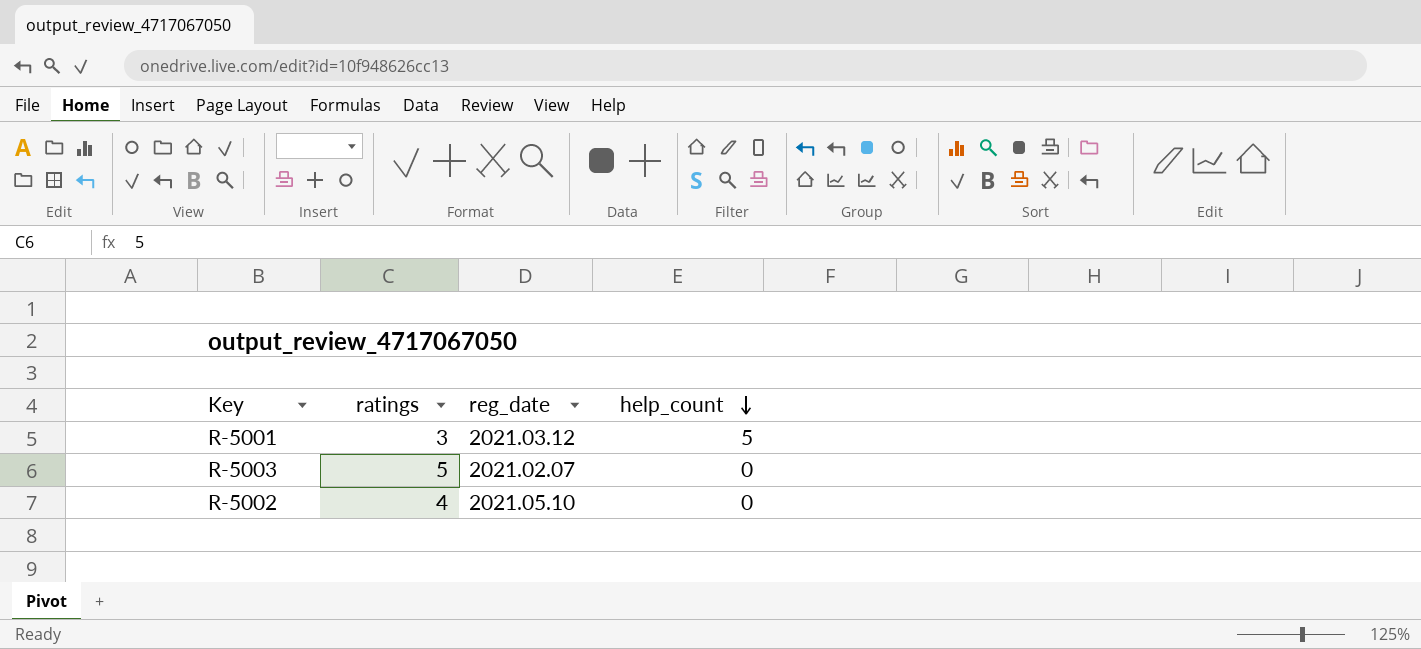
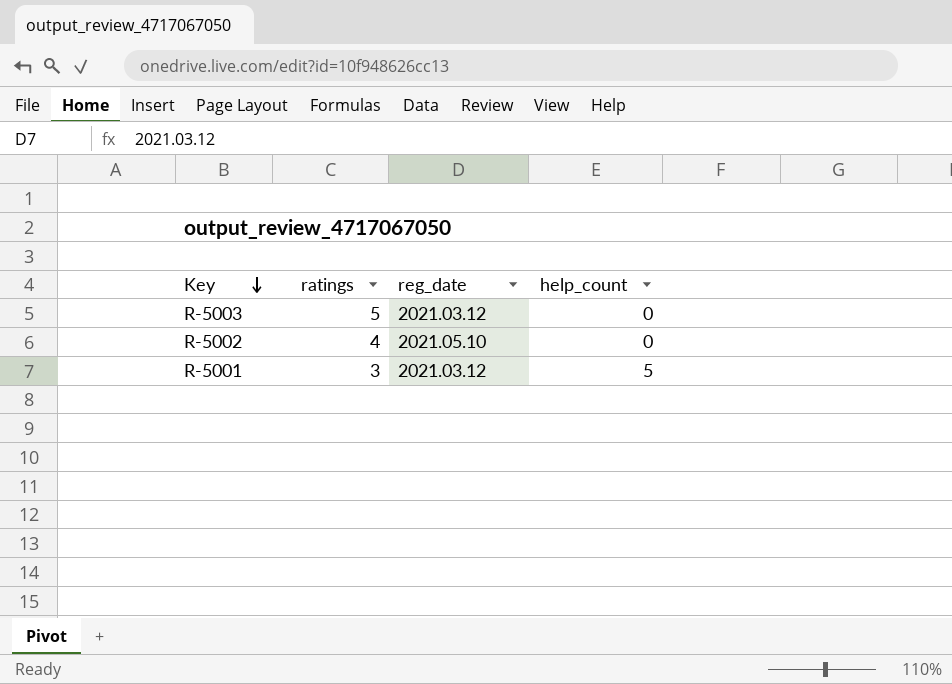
row order: help_count descending -> Key descending
R-5003 | reg_date: 2021.02.07 -> 2021.03.12

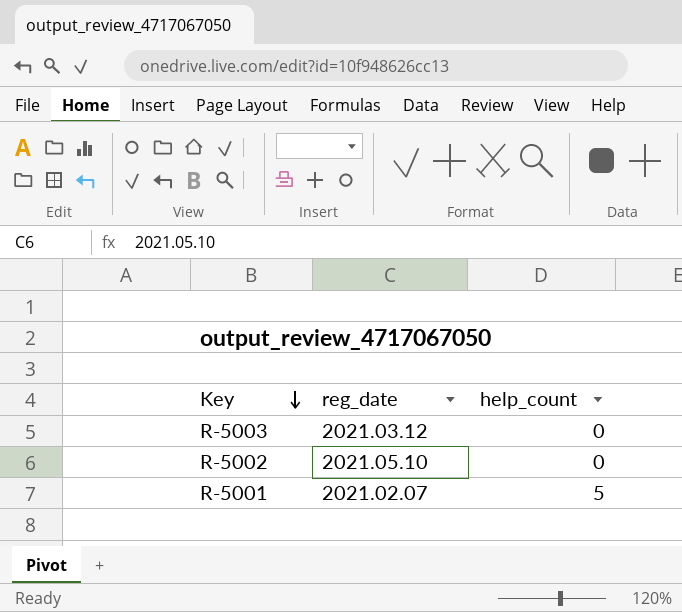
column ratings | position: 2 -> none
R-5001 | reg_date: 2021.03.12 -> 2021.02.07

